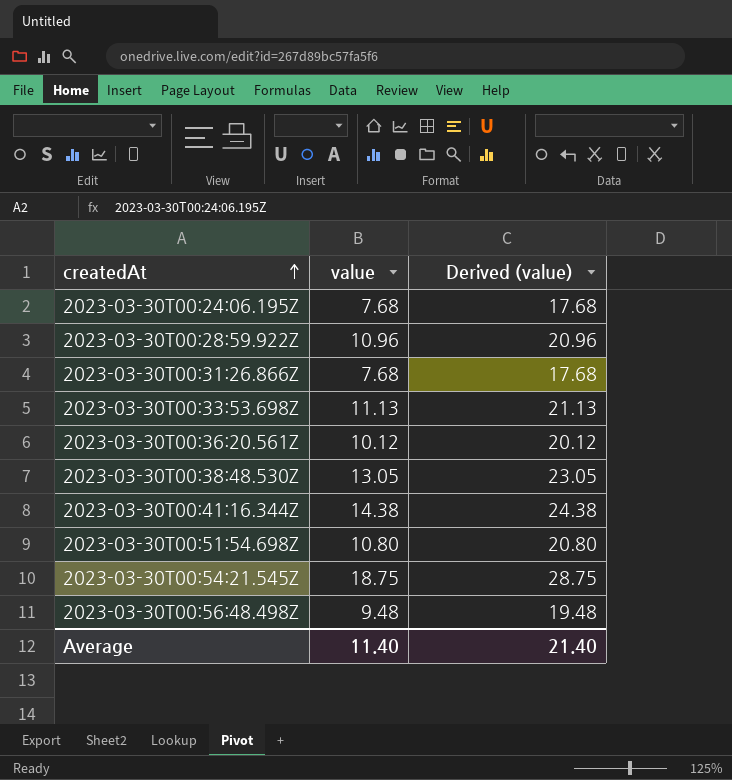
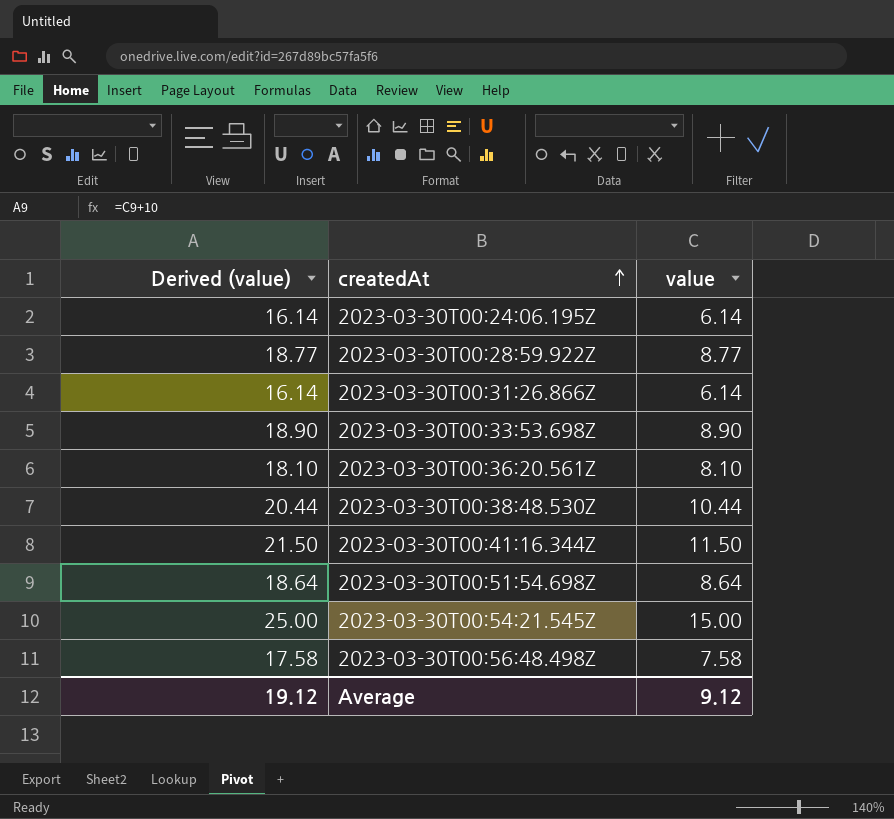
column Derived (value) | position: 3 -> 1
2023-03-30T00:24:06.195Z | Derived (value): 17.68 -> 16.14
2023-03-30T00:24:06.195Z | value: 7.68 -> 6.14
2023-03-30T00:28:59.922Z | Derived (value): 20.96 -> 18.77
2023-03-30T00:28:59.922Z | value: 10.96 -> 8.77
2023-03-30T00:31:26.866Z | Derived (value): 17.68 -> 16.14
2023-03-30T00:31:26.866Z | value: 7.68 -> 6.14
2023-03-30T00:33:53.698Z | Derived (value): 21.13 -> 18.90
2023-03-30T00:33:53.698Z | value: 11.13 -> 8.90
2023-03-30T00:36:20.561Z | Derived (value): 20.12 -> 18.10
2023-03-30T00:36:20.561Z | value: 10.12 -> 8.10
2023-03-30T00:38:48.530Z | Derived (value): 23.05 -> 20.44
2023-03-30T00:38:48.530Z | value: 13.05 -> 10.44
2023-03-30T00:41:16.344Z | Derived (value): 24.38 -> 21.50
2023-03-30T00:41:16.344Z | value: 14.38 -> 11.50
2023-03-30T00:51:54.698Z | Derived (value): 20.80 -> 18.64
2023-03-30T00:51:54.698Z | value: 10.80 -> 8.64
2023-03-30T00:54:21.545Z | Derived (value): 28.75 -> 25.00
2023-03-30T00:54:21.545Z | value: 18.75 -> 15.00
2023-03-30T00:56:48.498Z | Derived (value): 19.48 -> 17.58
2023-03-30T00:56:48.498Z | value: 9.48 -> 7.58
Average | Derived (value): 21.40 -> 19.12
Average | value: 11.40 -> 9.12

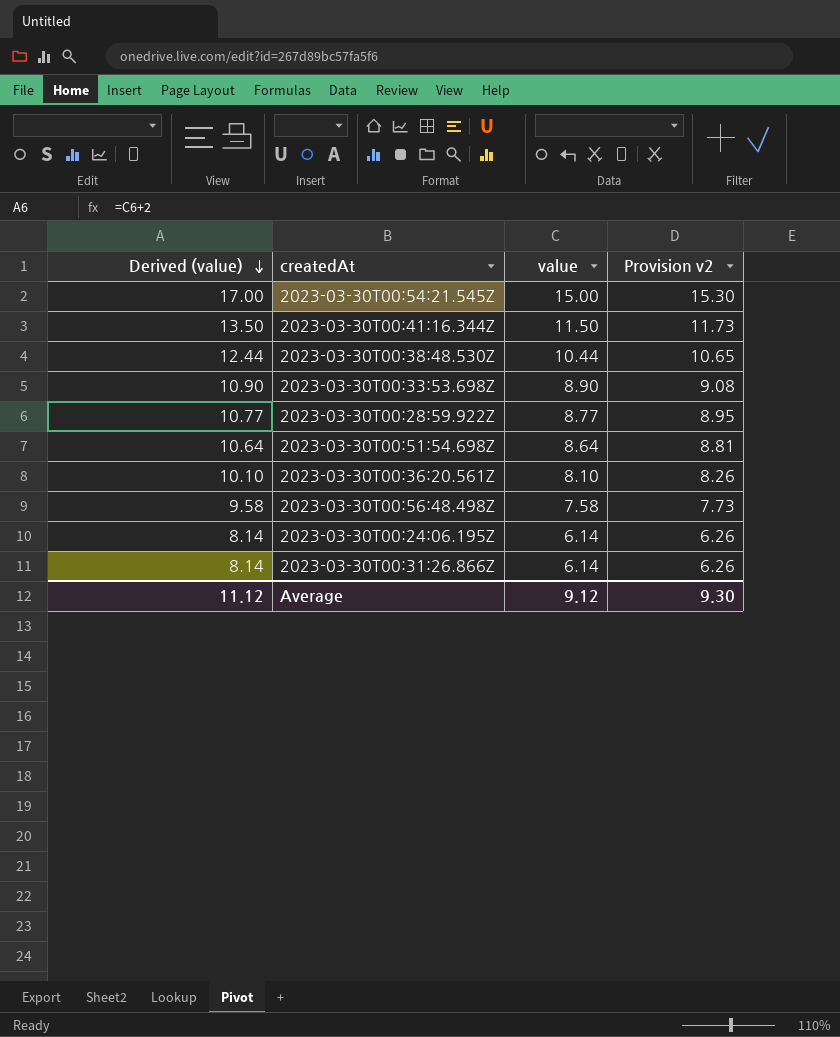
row order: createdAt ascending -> Derived (value) descending
column Derived (value) | formula: [value] + 10 -> [value] + 2
column Provision v2 | formula: none -> [value] * 1.02
Average | Derived (value): 19.12 -> 11.12

